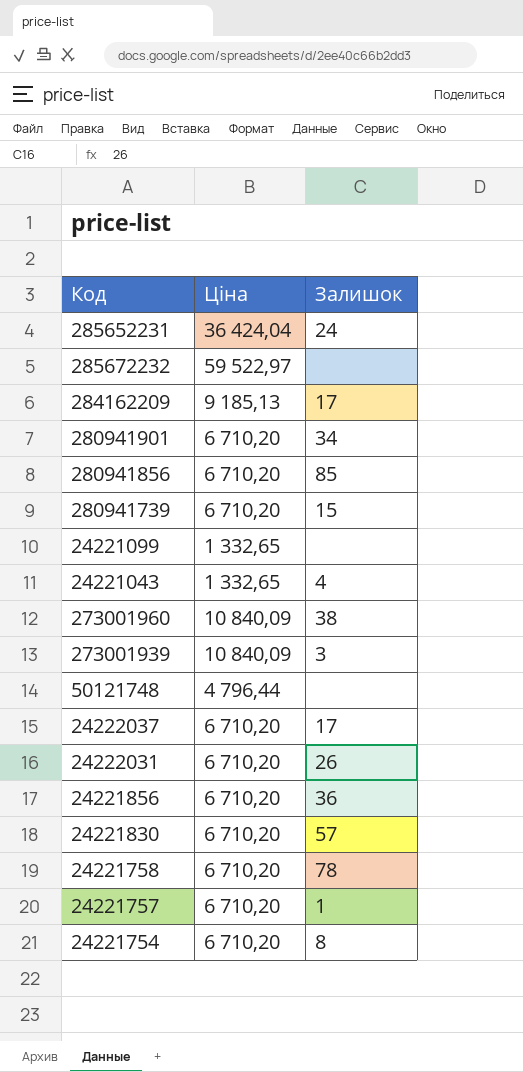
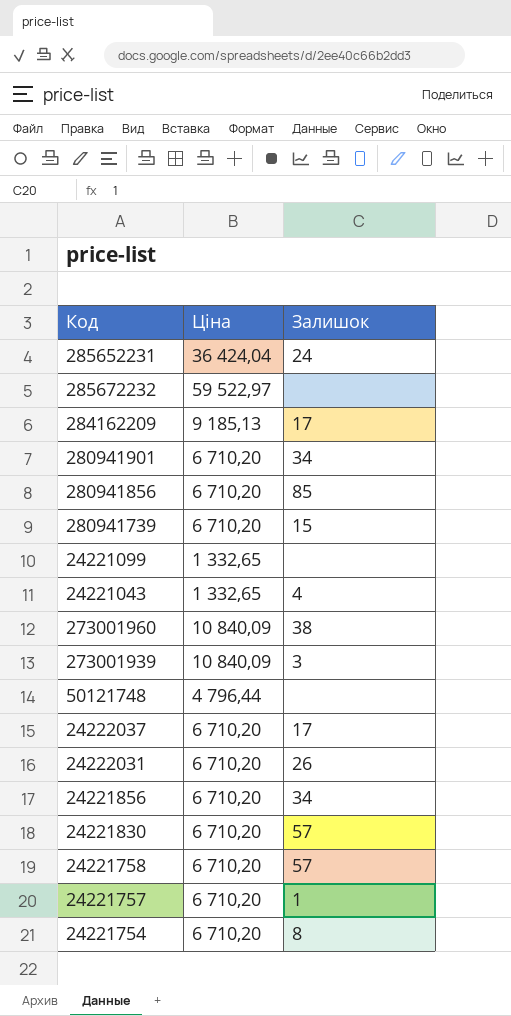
24221856 | Залишок: 36 -> 34
24221758 | Залишок: 78 -> 57

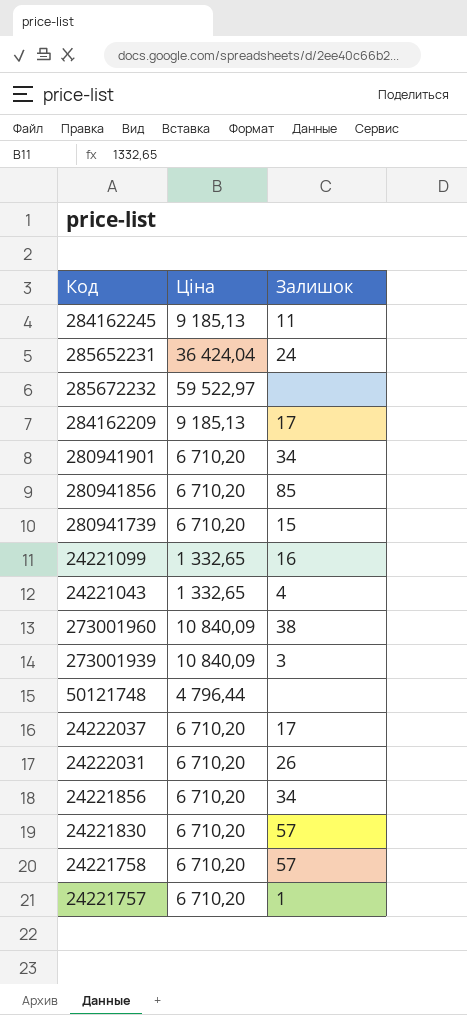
row 24221754: 6 710,20 | 8 -> none
row 284162245: none -> 9 185,13 | 11
24221099 | Залишок: none -> 16

